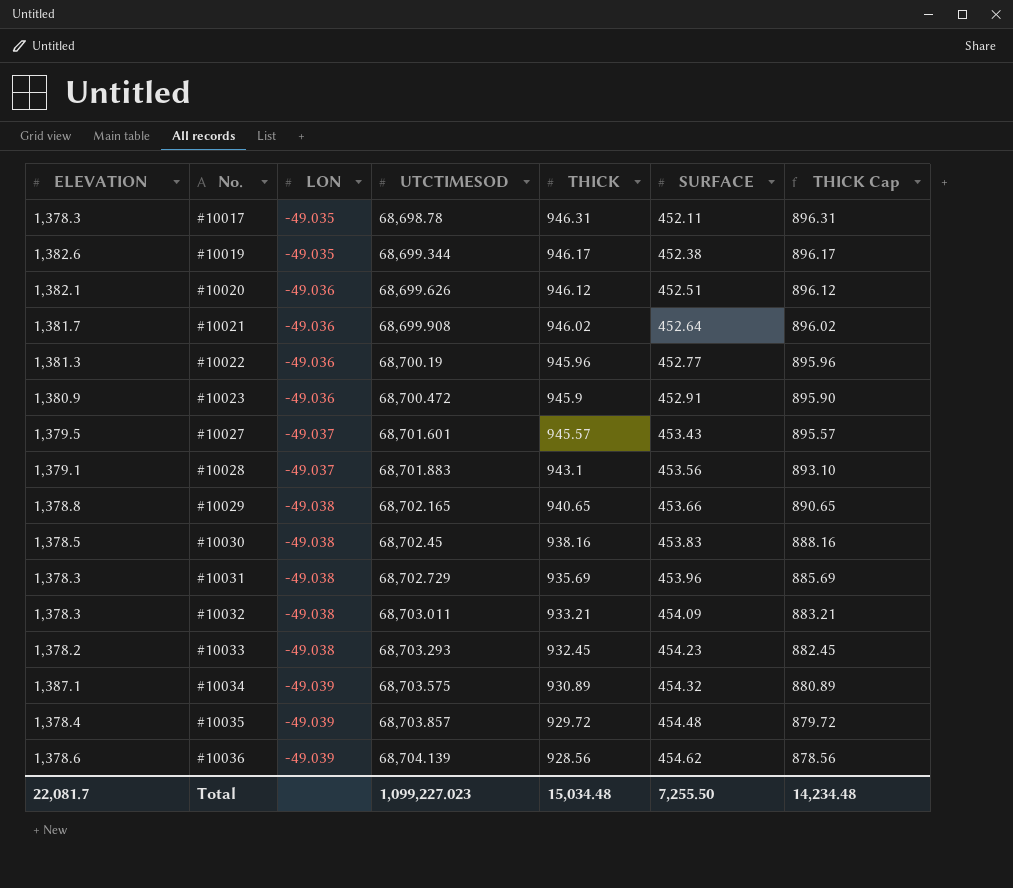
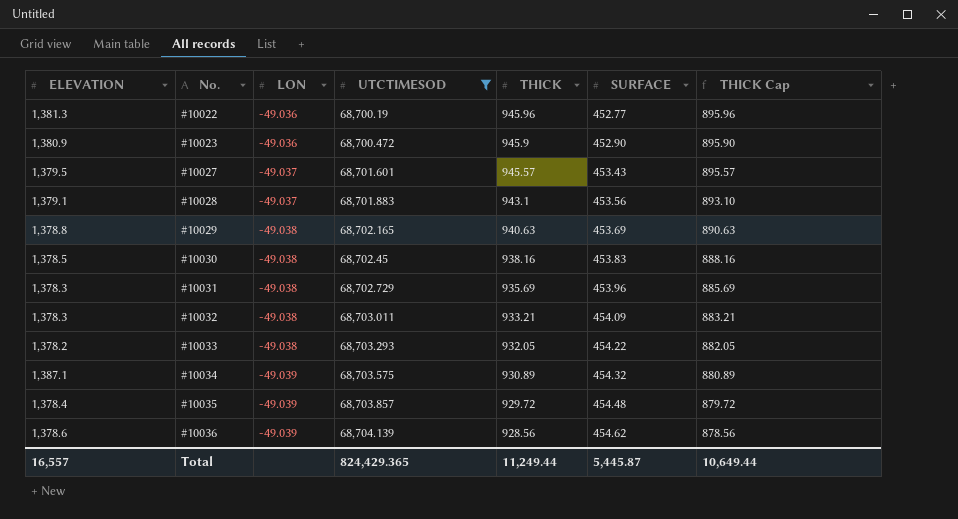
filter: none -> UTCTIMESOD >= 68,700.19
#10023 | SURFACE: 452.91 -> 452.90
#10029 | THICK: 940.65 -> 940.63
#10029 | SURFACE: 453.66 -> 453.69
#10029 | THICK Cap: 890.65 -> 890.63
#10033 | THICK: 932.45 -> 932.05
#10033 | SURFACE: 454.23 -> 454.22
#10033 | THICK Cap: 882.45 -> 882.05
Total | ELEVATION: 22,081.7 -> 16,557
Total | UTCTIMESOD: 1,099,227.023 -> 824,429.365
Total | THICK: 15,034.48 -> 11,249.44
Total | SURFACE: 7,255.50 -> 5,445.87
Total | THICK Cap: 14,234.48 -> 10,649.44

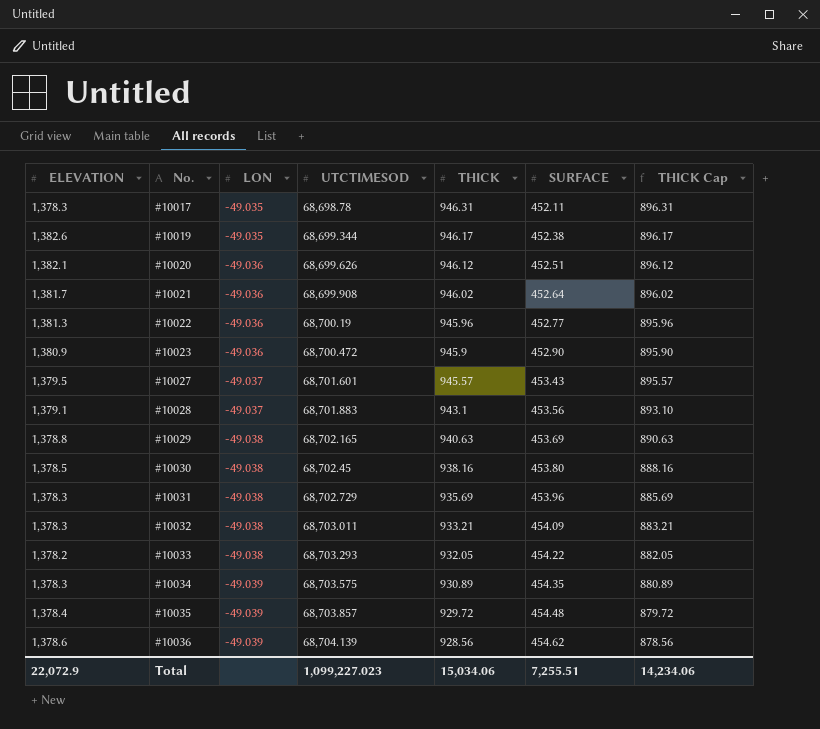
filter: UTCTIMESOD >= 68,700.19 -> none
#10030 | SURFACE: 453.83 -> 453.80
#10034 | ELEVATION: 1,387.1 -> 1,378.3
#10034 | SURFACE: 454.32 -> 454.35
Total | ELEVATION: 16,557 -> 22,072.9
Total | UTCTIMESOD: 824,429.365 -> 1,099,227.023
Total | THICK: 11,249.44 -> 15,034.06
Total | SURFACE: 5,445.87 -> 7,255.51
Total | THICK Cap: 10,649.44 -> 14,234.06

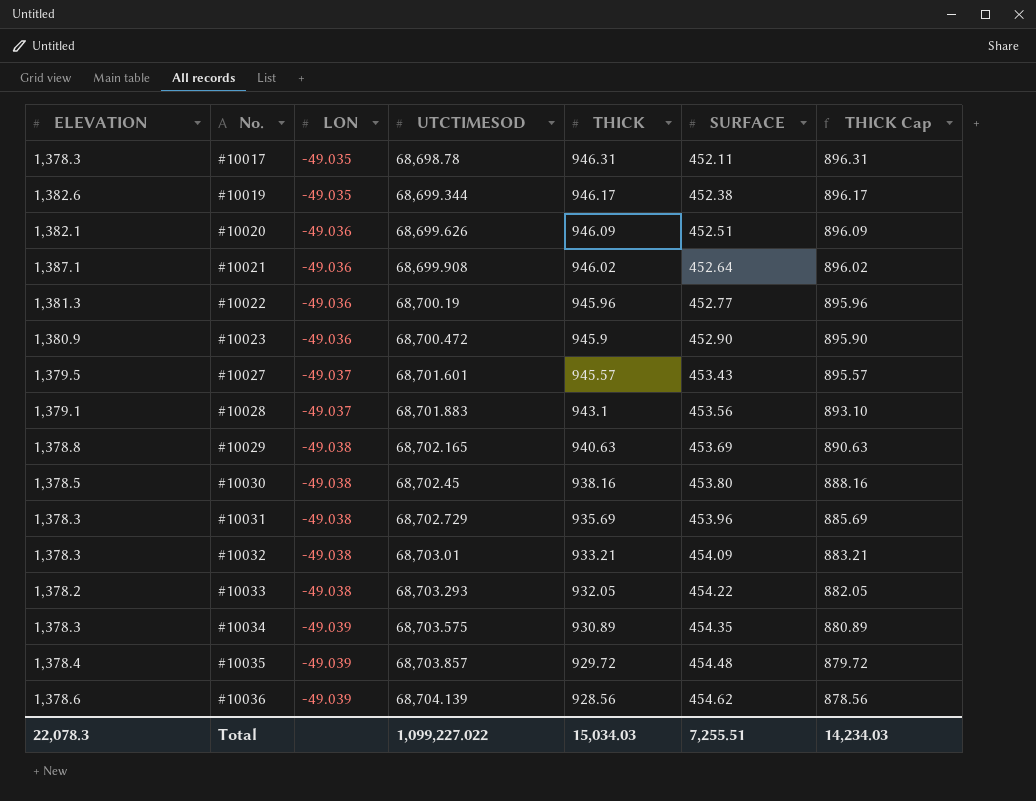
#10020 | THICK: 946.12 -> 946.09
#10020 | THICK Cap: 896.12 -> 896.09
#10021 | ELEVATION: 1,381.7 -> 1,387.1
#10032 | UTCTIMESOD: 68,703.011 -> 68,703.01
Total | ELEVATION: 22,072.9 -> 22,078.3
Total | UTCTIMESOD: 1,099,227.023 -> 1,099,227.022
Total | THICK: 15,034.06 -> 15,034.03
Total | THICK Cap: 14,234.06 -> 14,234.03

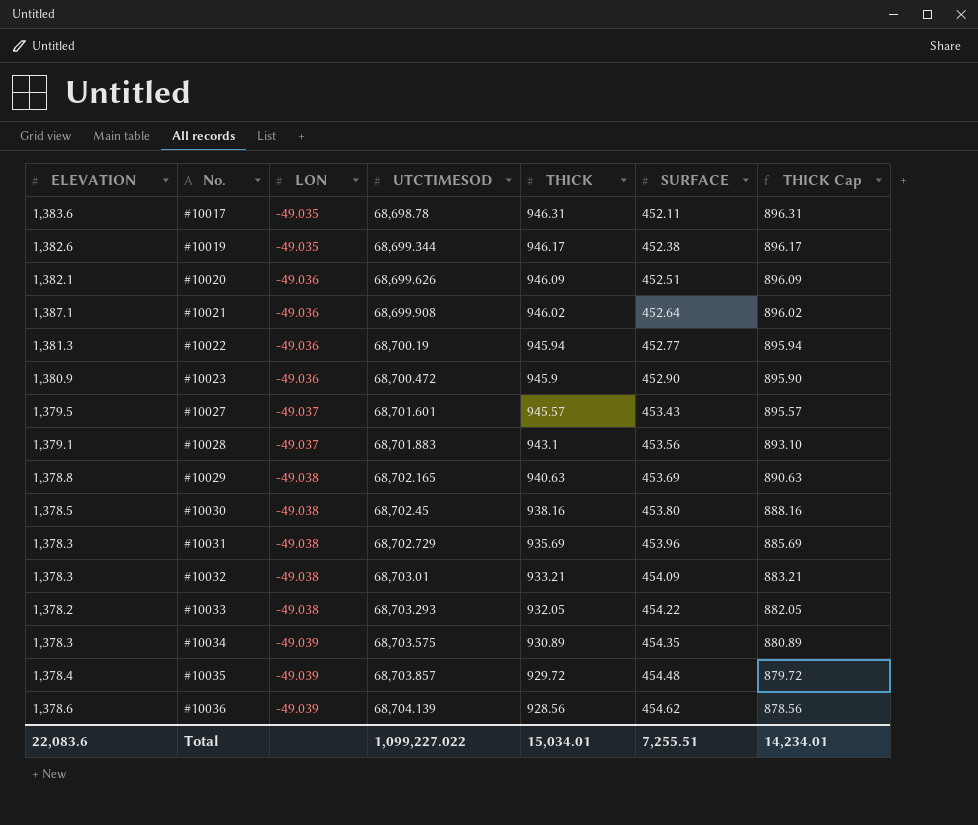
#10017 | ELEVATION: 1,378.3 -> 1,383.6
#10022 | THICK: 945.96 -> 945.94
#10022 | THICK Cap: 895.96 -> 895.94
Total | ELEVATION: 22,078.3 -> 22,083.6
Total | THICK: 15,034.03 -> 15,034.01
Total | THICK Cap: 14,234.03 -> 14,234.01

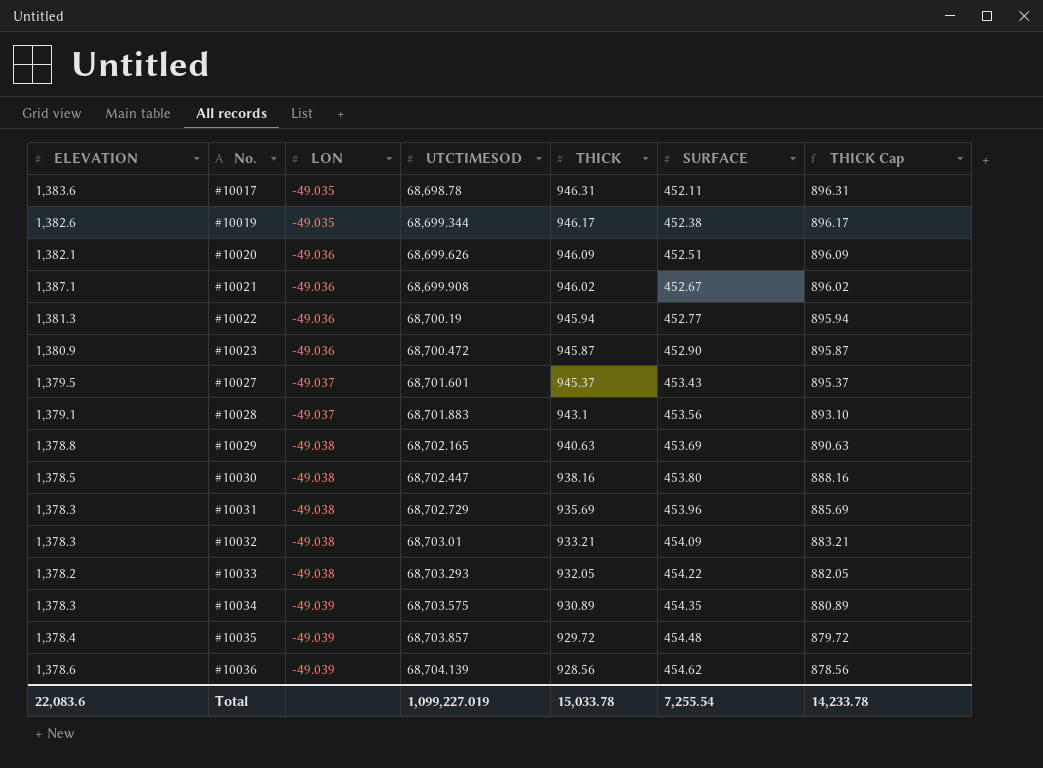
#10021 | SURFACE: 452.64 -> 452.67
#10023 | THICK: 945.9 -> 945.87
#10023 | THICK Cap: 895.90 -> 895.87
#10027 | THICK: 945.57 -> 945.37
#10027 | THICK Cap: 895.57 -> 895.37
#10030 | UTCTIMESOD: 68,702.45 -> 68,702.447
Total | UTCTIMESOD: 1,099,227.022 -> 1,099,227.019
Total | THICK: 15,034.01 -> 15,033.78
Total | SURFACE: 7,255.51 -> 7,255.54
Total | THICK Cap: 14,234.01 -> 14,233.78

